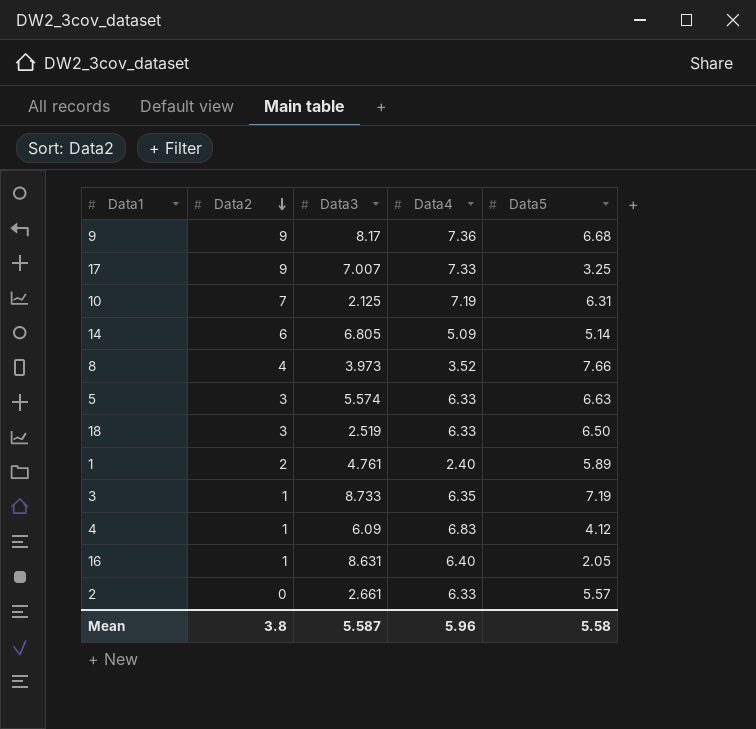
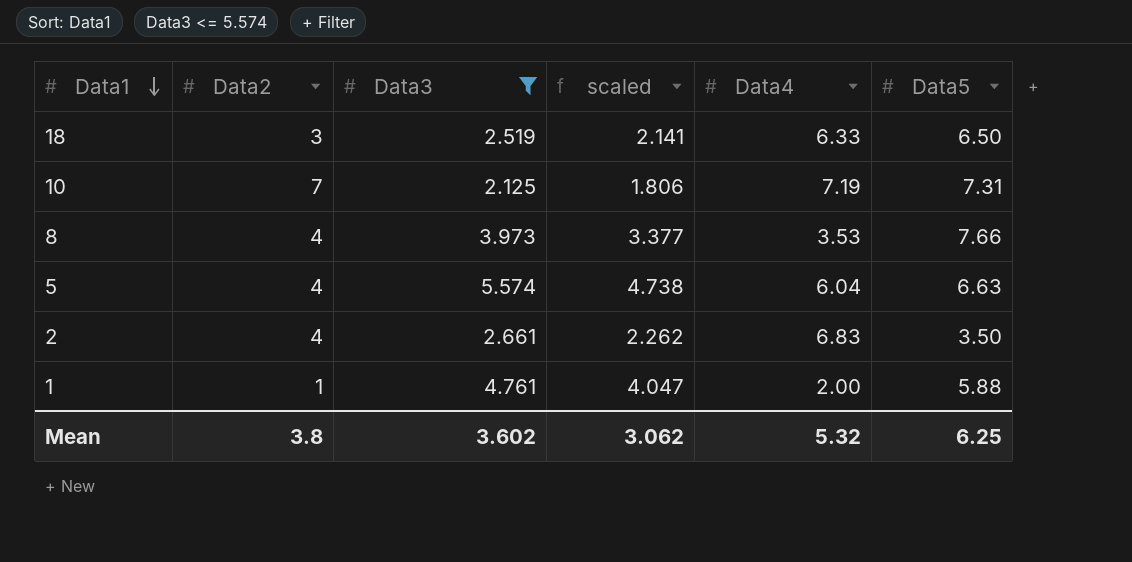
filter: none -> Data3 <= 5.574
row order: Data2 descending -> Data1 descending
column scaled | formula: none -> [Data3] * 0.85
10 | Data5: 6.31 -> 7.31
8 | Data4: 3.52 -> 3.53
5 | Data2: 3 -> 4
5 | Data4: 6.33 -> 6.04
2 | Data2: 0 -> 4
2 | Data4: 6.33 -> 6.83
2 | Data5: 5.57 -> 3.50
1 | Data2: 2 -> 1
1 | Data4: 2.40 -> 2.00
1 | Data5: 5.89 -> 5.88
Mean | Data3: 5.587 -> 3.602
Mean | Data4: 5.96 -> 5.32
Mean | Data5: 5.58 -> 6.25

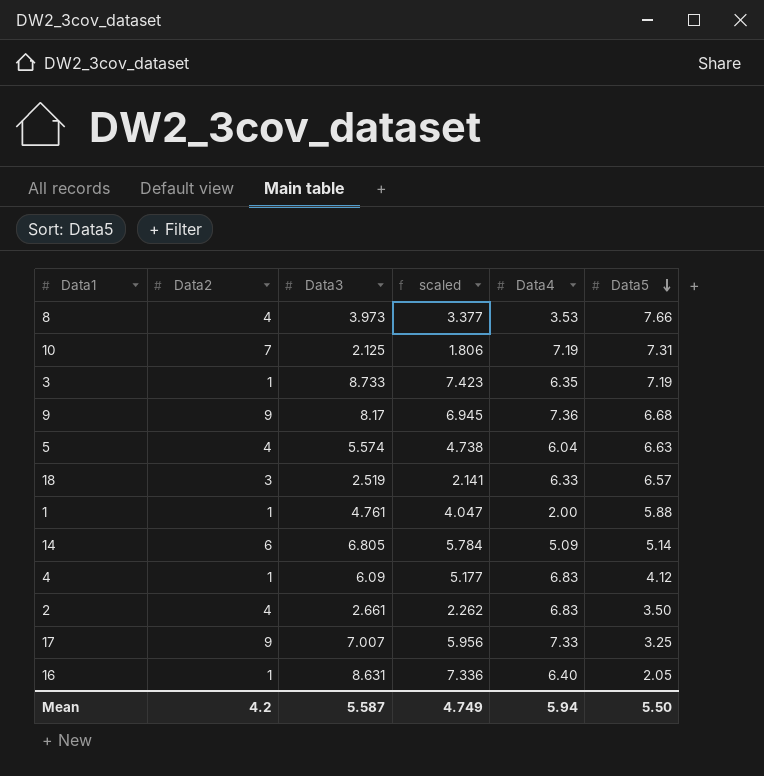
filter: Data3 <= 5.574 -> none
row order: Data1 descending -> Data5 descending
18 | Data5: 6.50 -> 6.57
Mean | Data2: 3.8 -> 4.2
Mean | Data3: 3.602 -> 5.587
Mean | scaled: 3.062 -> 4.749
Mean | Data4: 5.32 -> 5.94
Mean | Data5: 6.25 -> 5.50

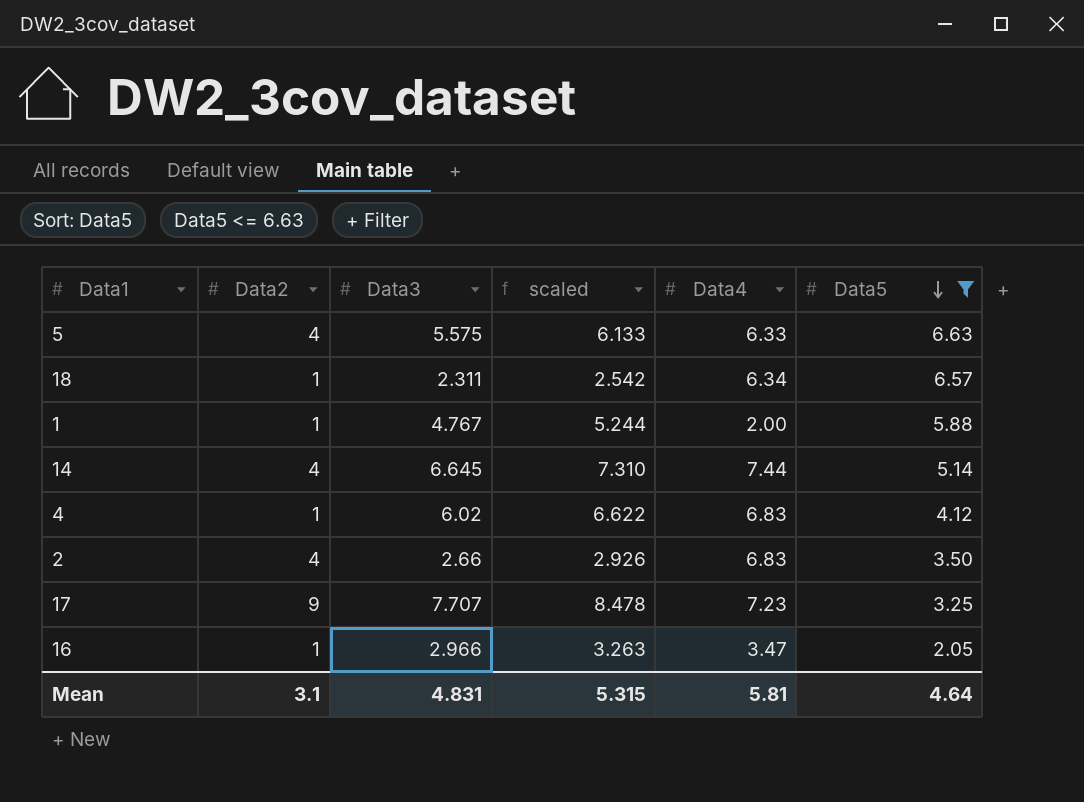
filter: none -> Data5 <= 6.63
column scaled | formula: [Data3] * 0.85 -> [Data3] * 1.1
5 | Data3: 5.574 -> 5.575
5 | Data4: 6.04 -> 6.33
18 | Data2: 3 -> 1
18 | Data3: 2.519 -> 2.311
18 | Data4: 6.33 -> 6.34
1 | Data3: 4.761 -> 4.767
14 | Data2: 6 -> 4
14 | Data3: 6.805 -> 6.645
14 | Data4: 5.09 -> 7.44
4 | Data3: 6.09 -> 6.02
2 | Data3: 2.661 -> 2.66
17 | Data3: 7.007 -> 7.707
17 | Data4: 7.33 -> 7.23
16 | Data3: 8.631 -> 2.966
16 | Data4: 6.40 -> 3.47
Mean | Data2: 4.2 -> 3.1
Mean | Data3: 5.587 -> 4.831
Mean | scaled: 4.749 -> 5.315
Mean | Data4: 5.94 -> 5.81
Mean | Data5: 5.50 -> 4.64

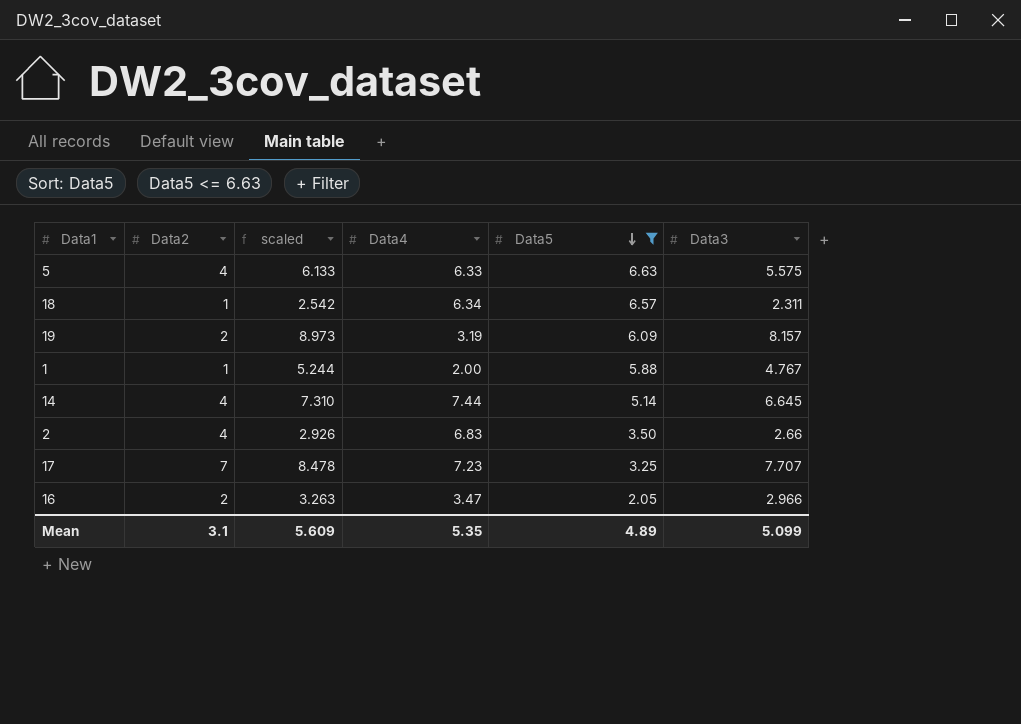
column Data3 | position: 3 -> 6
row 4: 1 | 6.02 | 6.622 | 6.83 | 4.12 -> none
row 19: none -> 2 | 8.973 | 3.19 | 6.09 | 8.157
17 | Data2: 9 -> 7
16 | Data2: 1 -> 2
Mean | scaled: 5.315 -> 5.609
Mean | Data4: 5.81 -> 5.35
Mean | Data5: 4.64 -> 4.89
Mean | Data3: 4.831 -> 5.099

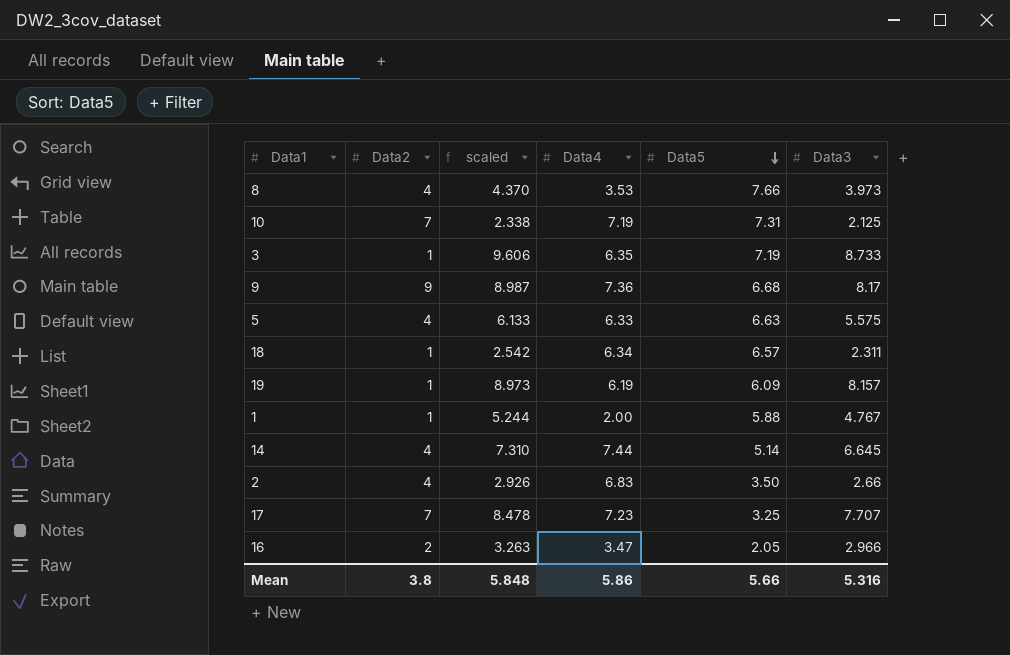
filter: Data5 <= 6.63 -> none
19 | Data2: 2 -> 1
19 | Data4: 3.19 -> 6.19
Mean | Data2: 3.1 -> 3.8
Mean | scaled: 5.609 -> 5.848
Mean | Data4: 5.35 -> 5.86
Mean | Data5: 4.89 -> 5.66
Mean | Data3: 5.099 -> 5.316

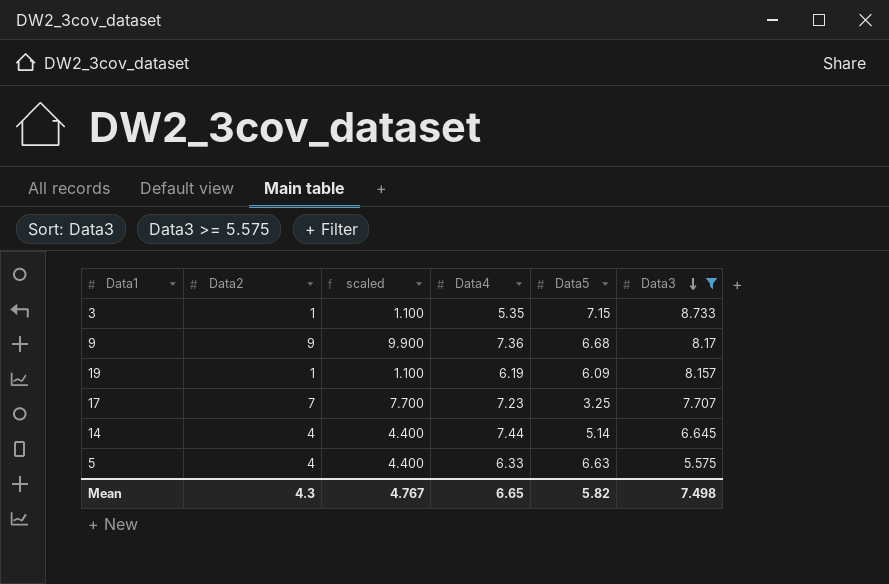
filter: none -> Data3 >= 5.575
row order: Data5 descending -> Data3 descending
column scaled | formula: [Data3] * 1.1 -> [Data2] * 1.1
3 | Data4: 6.35 -> 5.35
3 | Data5: 7.19 -> 7.15
Mean | Data2: 3.8 -> 4.3
Mean | scaled: 5.848 -> 4.767
Mean | Data4: 5.86 -> 6.65
Mean | Data5: 5.66 -> 5.82
Mean | Data3: 5.316 -> 7.498

